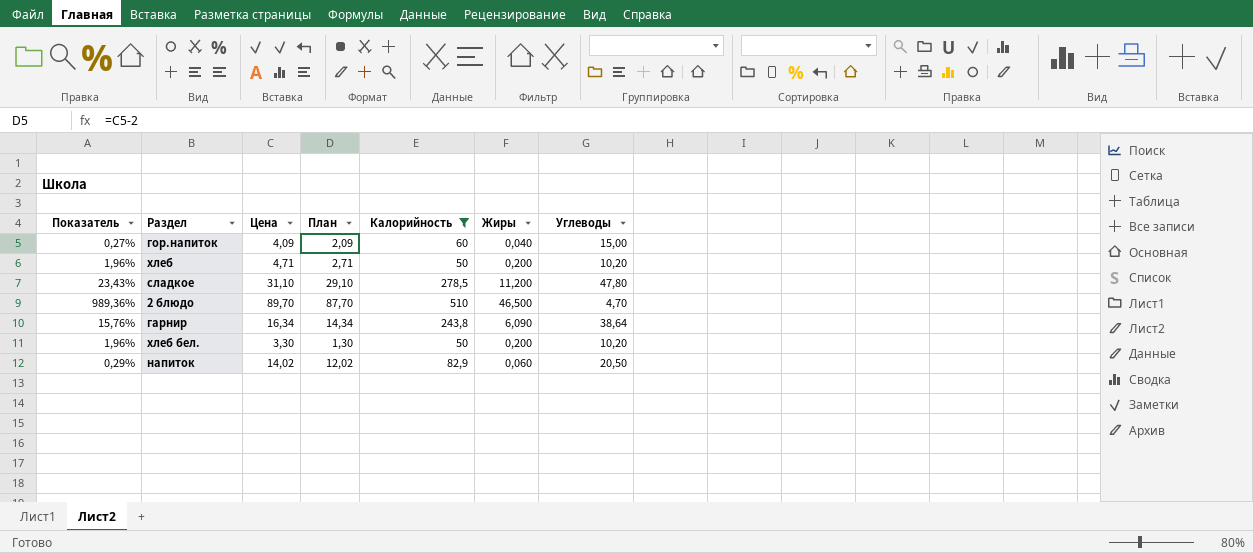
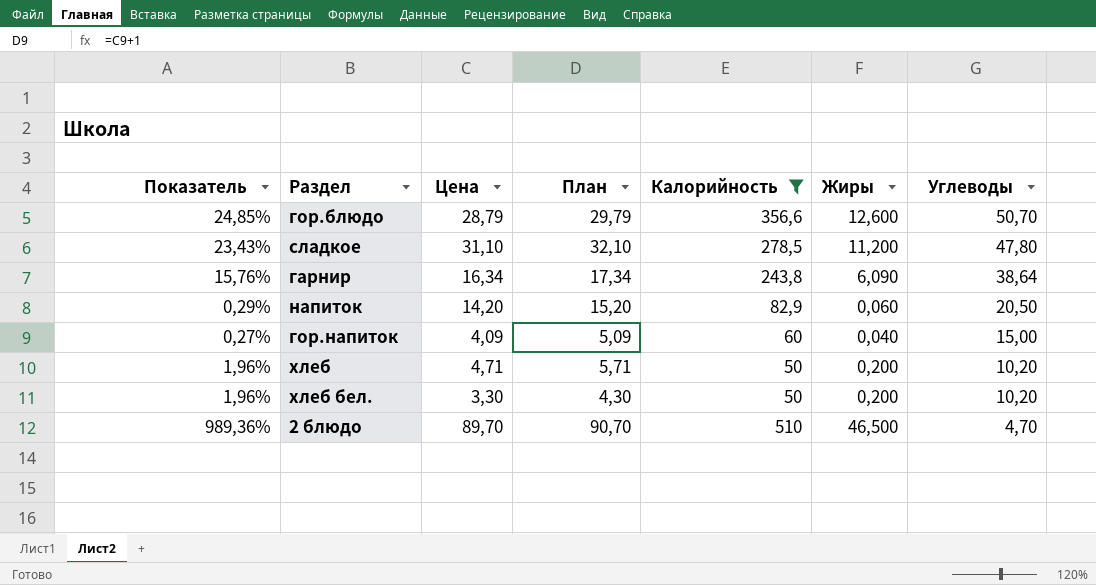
row order: none -> Углеводы descending
column План | formula: [Цена] - 2 -> [Цена] + 1
row гор.блюдо: none -> 24,85% | 28,79 | 29,79 | 356,6 | 12,600 | 50,70
напиток | Цена: 14,02 -> 14,20

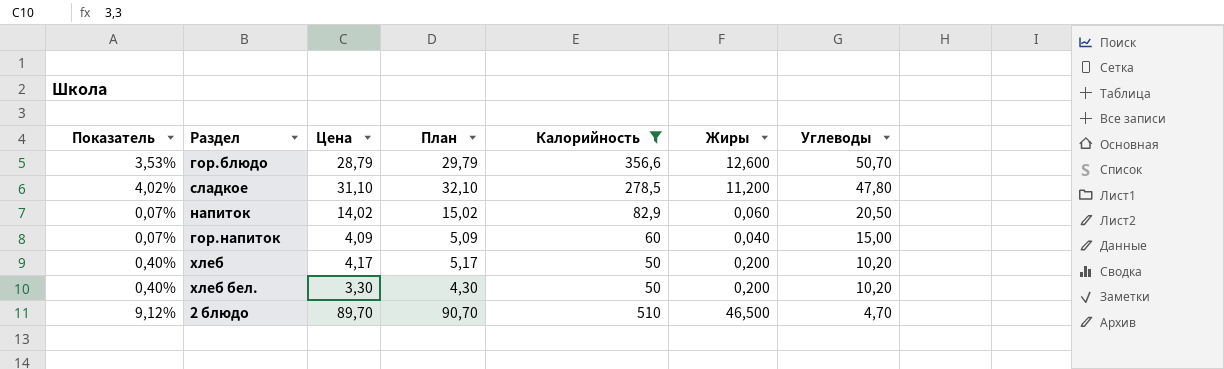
column Показатель | formula: [Жиры] / [Углеводы] -> [Жиры] / [Калорийность]
row гарнир: 15,76% | 16,34 | 17,34 | 243,8 | 6,090 | 38,64 -> none
напиток | Цена: 14,20 -> 14,02
напиток | План: 15,20 -> 15,02
хлеб | Цена: 4,71 -> 4,17
хлеб | План: 5,71 -> 5,17

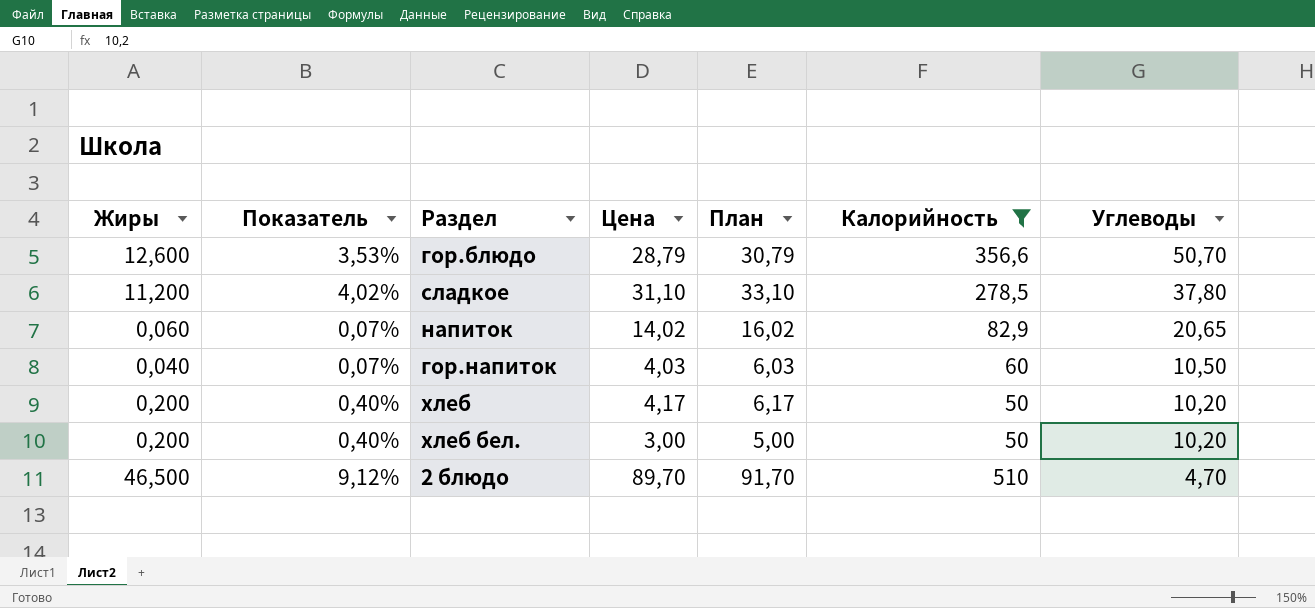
column Жиры | position: 6 -> 1
column План | formula: [Цена] + 1 -> [Цена] + 2
сладкое | Углеводы: 47,80 -> 37,80
напиток | Углеводы: 20,50 -> 20,65
гор.напиток | Цена: 4,09 -> 4,03
гор.напиток | Углеводы: 15,00 -> 10,50
хлеб бел. | Цена: 3,30 -> 3,00

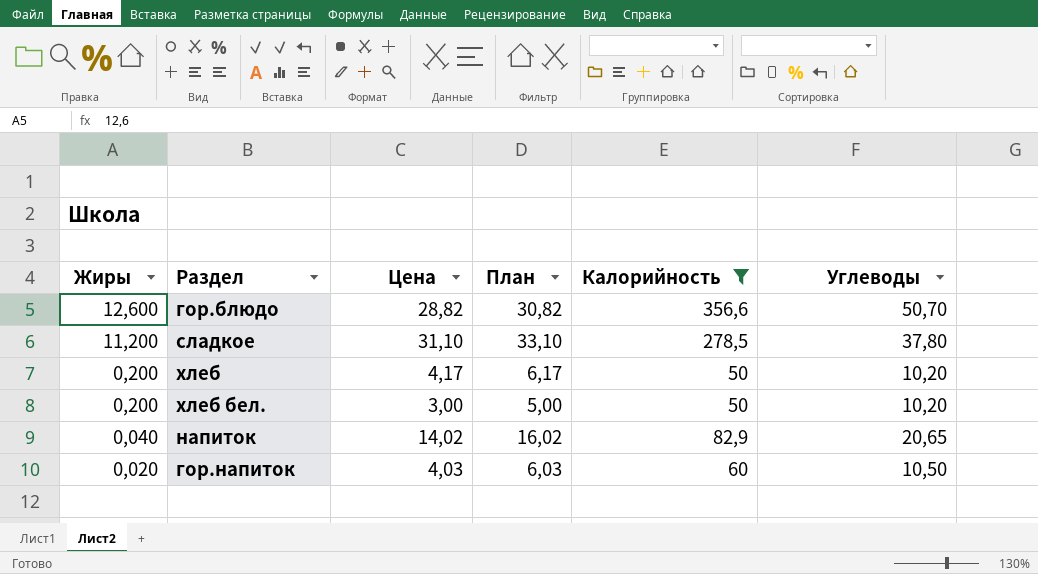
row order: Углеводы descending -> Жиры descending
column Показатель | formula: [Жиры] / [Калорийность] -> none
row 2 блюдо: 46,500 | 9,12% | 89,70 | 91,70 | 510 | 4,70 -> none
гор.блюдо | Цена: 28,79 -> 28,82
гор.блюдо | План: 30,79 -> 30,82
напиток | Жиры: 0,060 -> 0,040
гор.напиток | Жиры: 0,040 -> 0,020

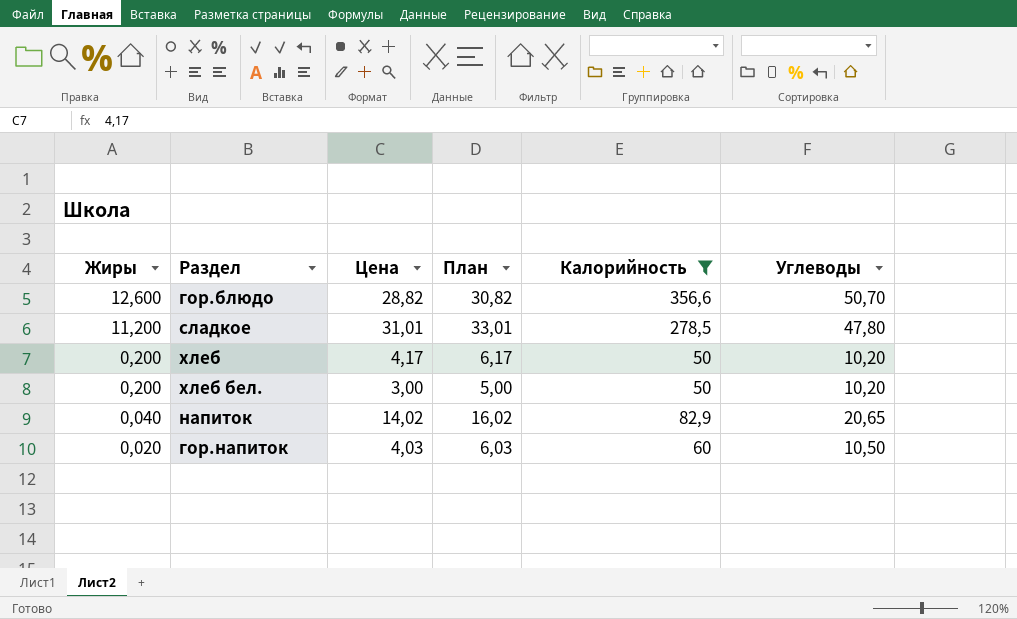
сладкое | Цена: 31,10 -> 31,01
сладкое | План: 33,10 -> 33,01
сладкое | Углеводы: 37,80 -> 47,80

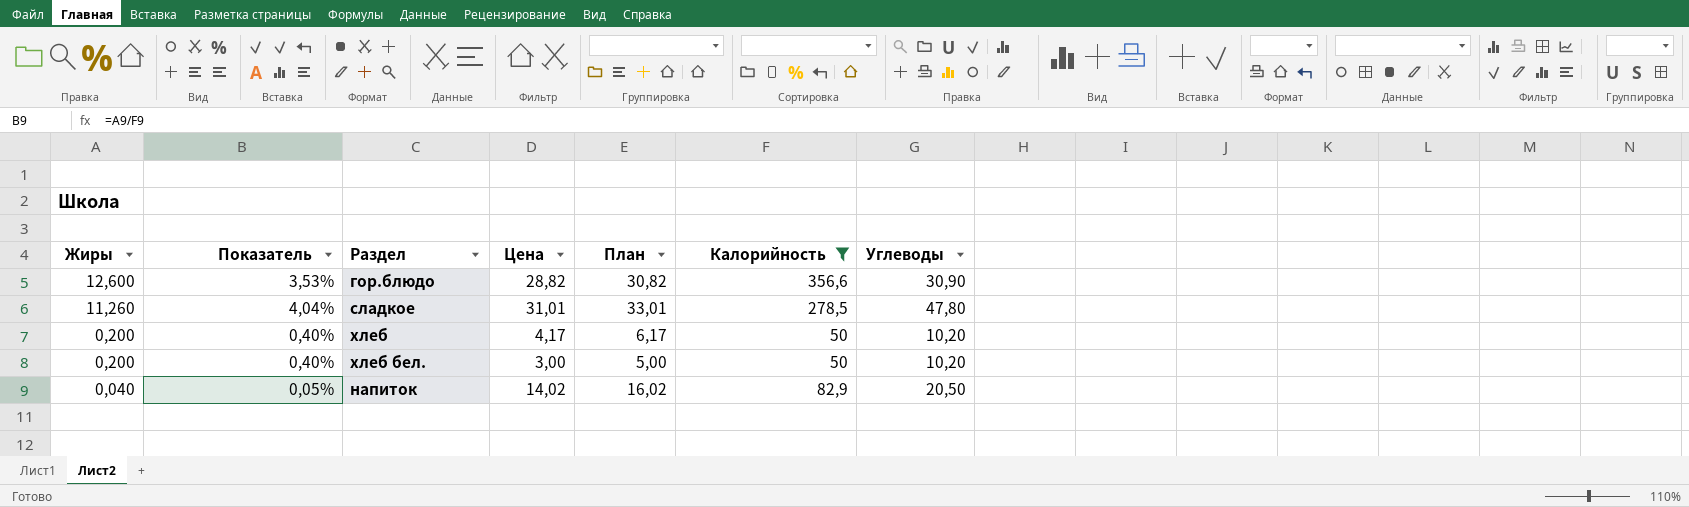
column Показатель | formula: none -> [Жиры] / [Калорийность]
row гор.напиток: 0,020 | 4,03 | 6,03 | 60 | 10,50 -> none
гор.блюдо | Углеводы: 50,70 -> 30,90
сладкое | Жиры: 11,200 -> 11,260
напиток | Углеводы: 20,65 -> 20,50

